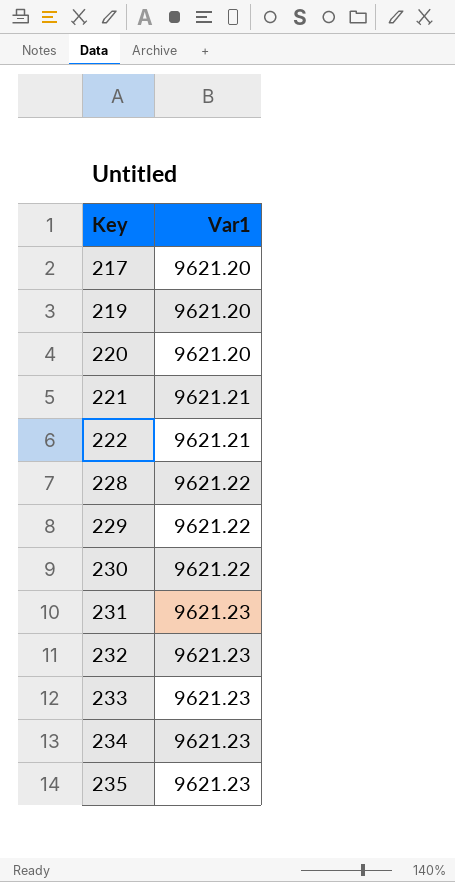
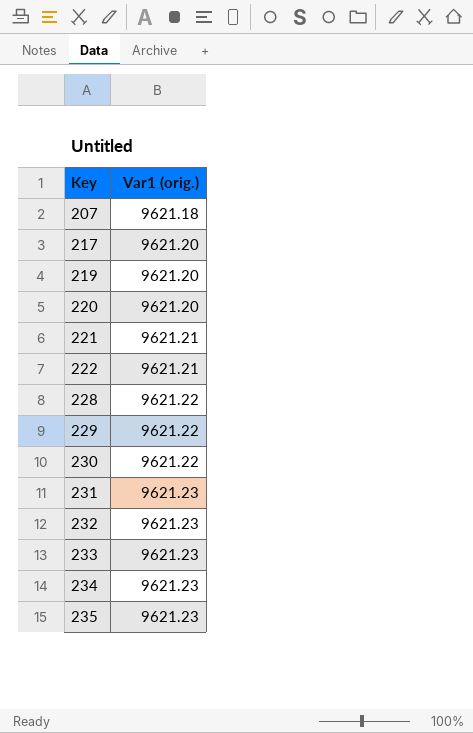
column name: Var1 -> Var1 (orig.)
row 207: none -> 9621.18

